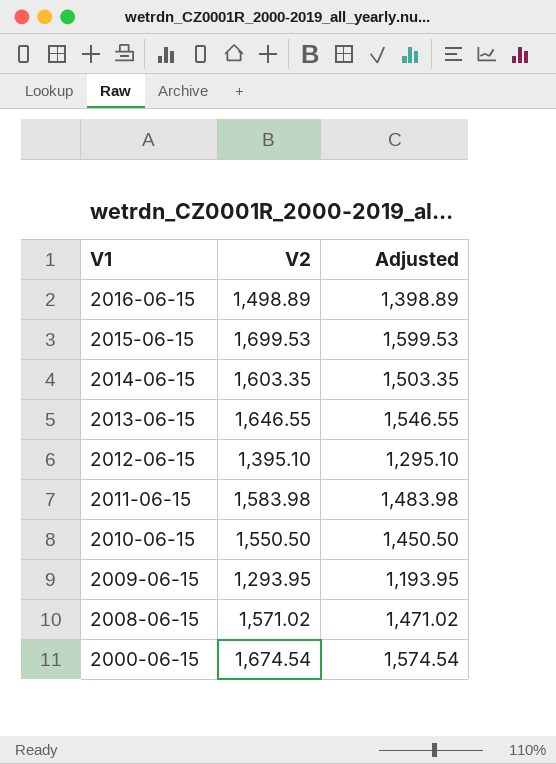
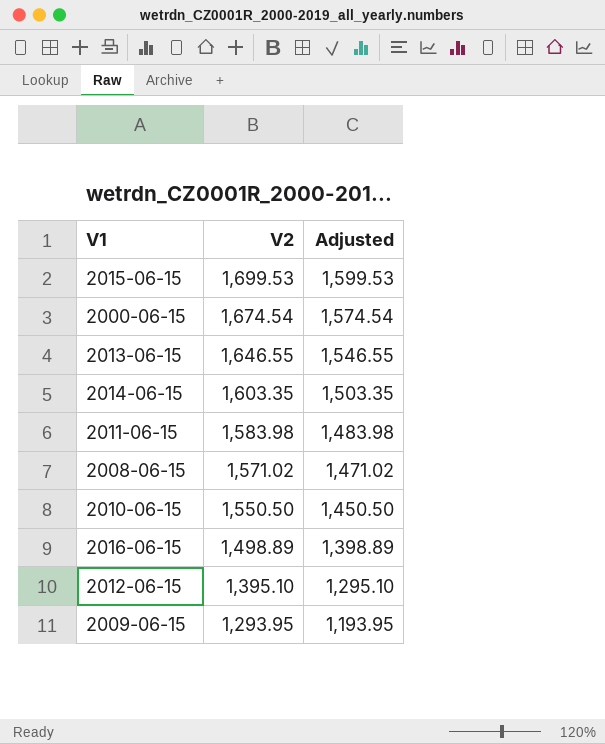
row order: V1 descending -> V2 descending

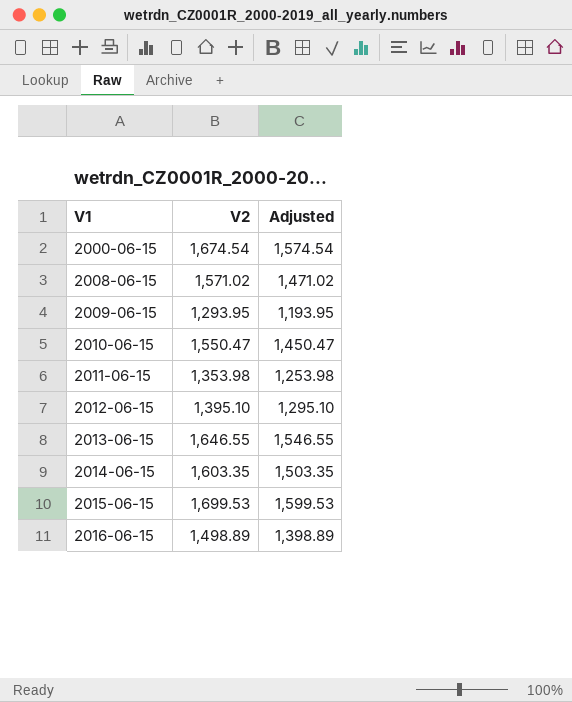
row order: V2 descending -> V1 ascending
2010-06-15 | V2: 1,550.50 -> 1,550.47
2010-06-15 | Adjusted: 1,450.50 -> 1,450.47
2011-06-15 | V2: 1,583.98 -> 1,353.98
2011-06-15 | Adjusted: 1,483.98 -> 1,253.98

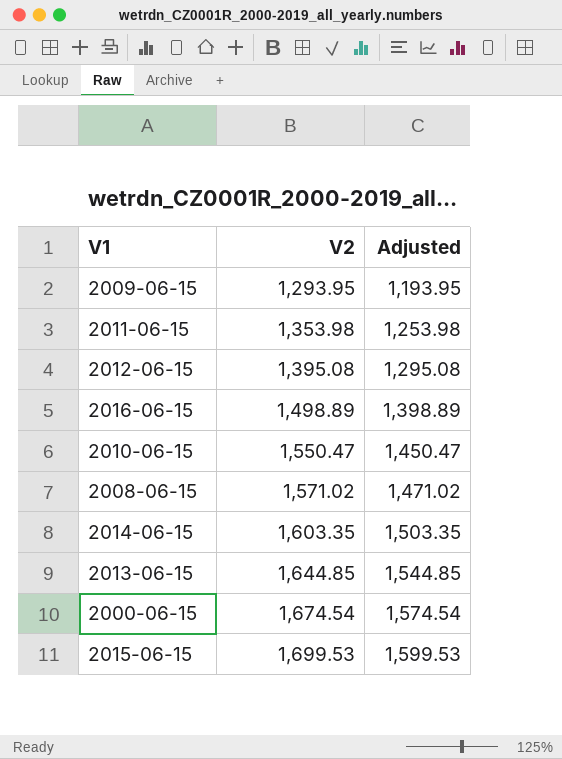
row order: V1 ascending -> V2 ascending
2012-06-15 | V2: 1,395.10 -> 1,395.08
2012-06-15 | Adjusted: 1,295.10 -> 1,295.08
2013-06-15 | V2: 1,646.55 -> 1,644.85
2013-06-15 | Adjusted: 1,546.55 -> 1,544.85

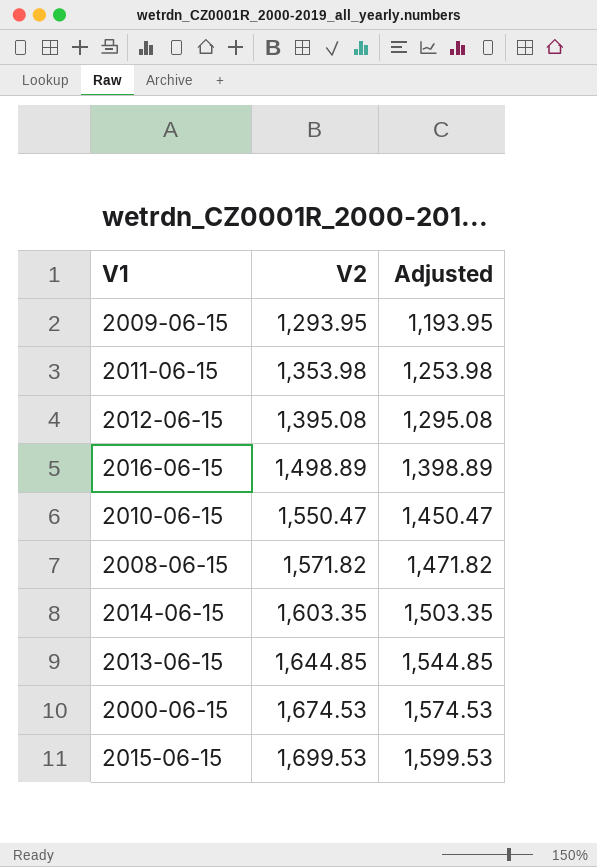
2008-06-15 | V2: 1,571.02 -> 1,571.82
2008-06-15 | Adjusted: 1,471.02 -> 1,471.82
2000-06-15 | V2: 1,674.54 -> 1,674.53
2000-06-15 | Adjusted: 1,574.54 -> 1,574.53

